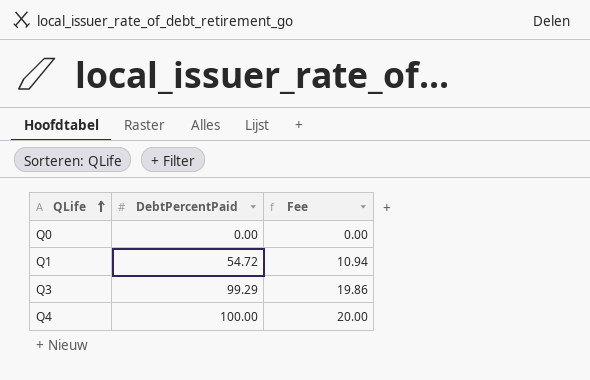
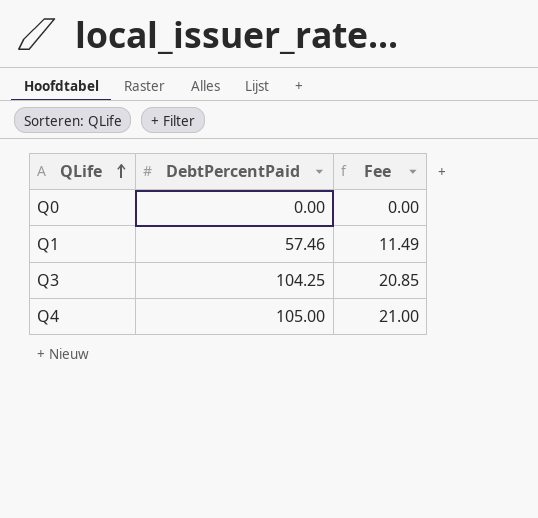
Q1 | DebtPercentPaid: 54.72 -> 57.46
Q1 | Fee: 10.94 -> 11.49
Q3 | DebtPercentPaid: 99.29 -> 104.25
Q3 | Fee: 19.86 -> 20.85
Q4 | DebtPercentPaid: 100.00 -> 105.00
Q4 | Fee: 20.00 -> 21.00

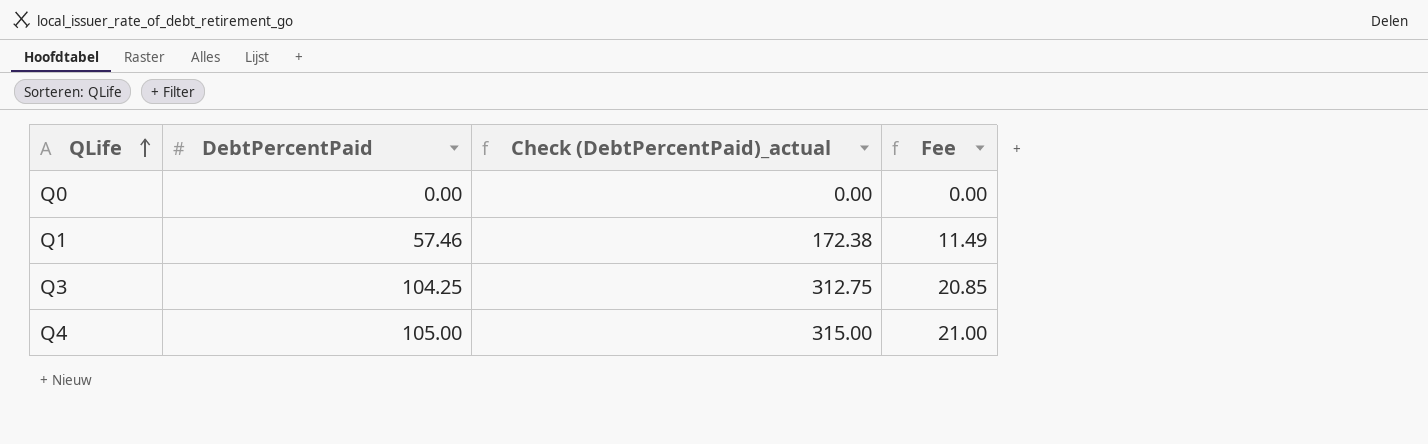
column Check (DebtPercentPaid)_actual | formula: none -> [DebtPercentPaid] * 3

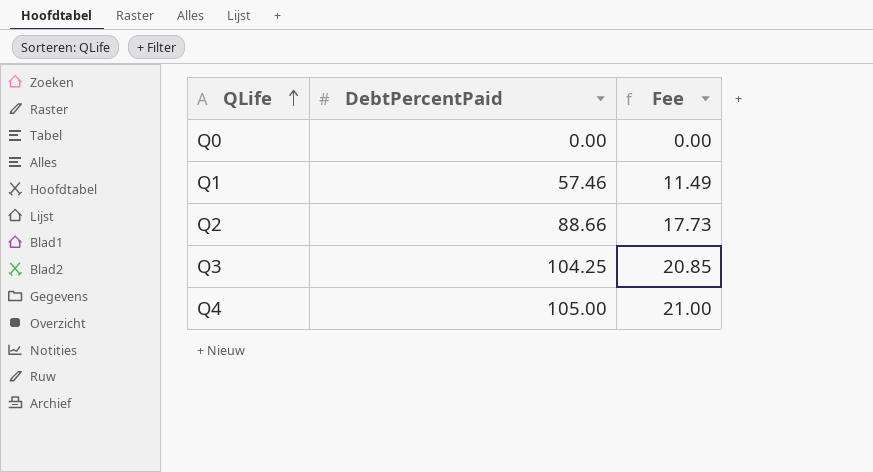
column Check (DebtPercentPaid)_actual | formula: [DebtPercentPaid] * 3 -> none
row Q2: none -> 88.66 | 17.73

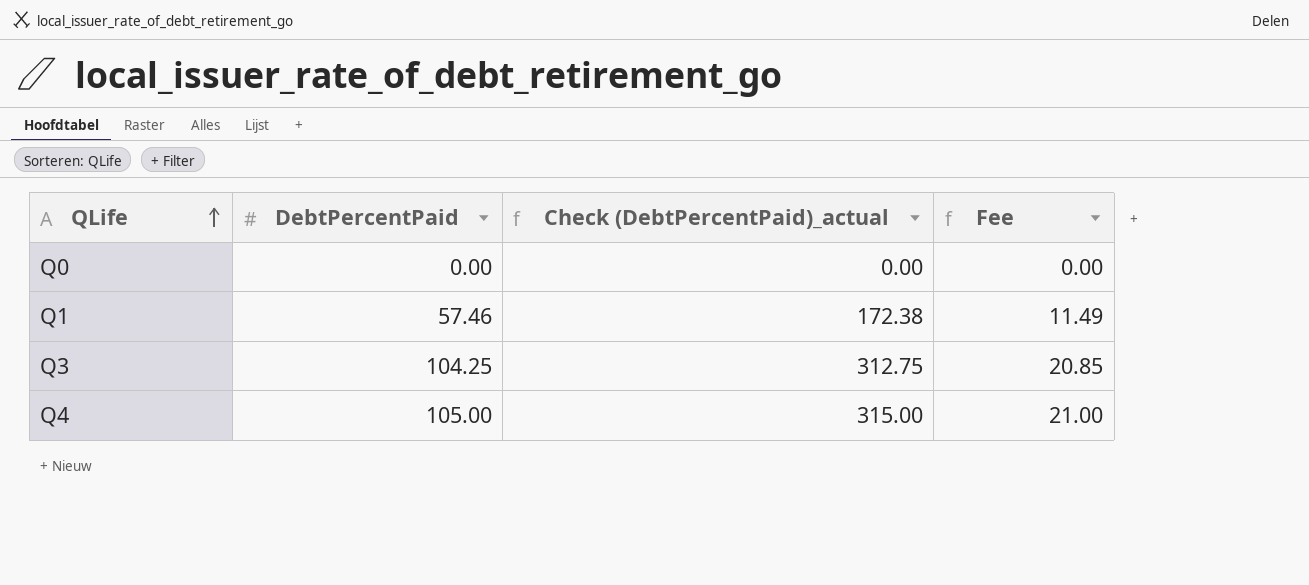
column Check (DebtPercentPaid)_actual | formula: none -> [DebtPercentPaid] * 3
row Q2: 88.66 | 17.73 -> none

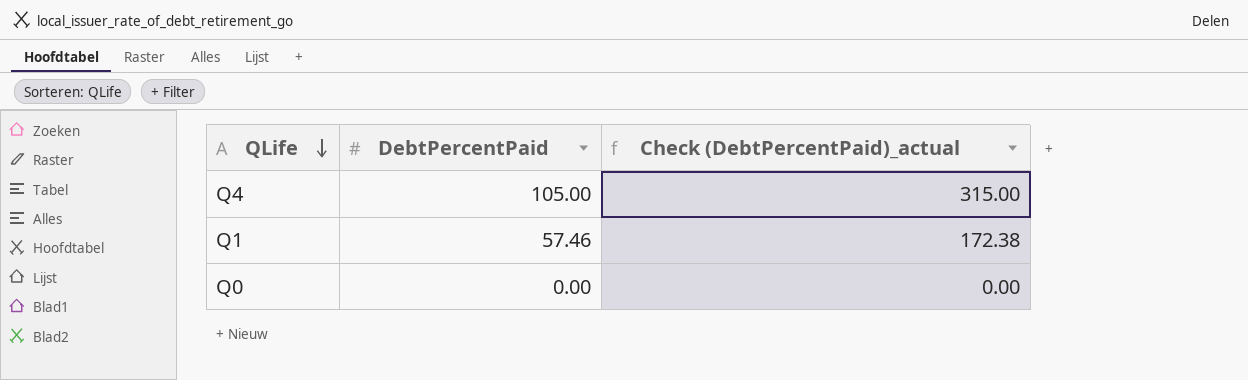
row order: QLife ascending -> QLife descending
column Fee | formula: [DebtPercentPaid] * 0.2 -> none
row Q3: 104.25 | 312.75 | 20.85 -> none

